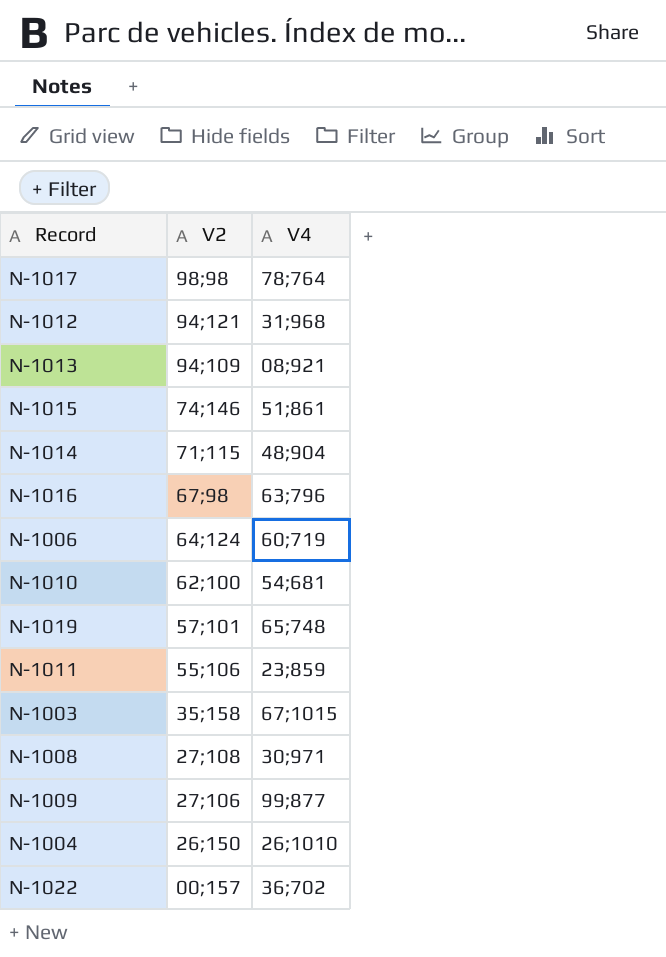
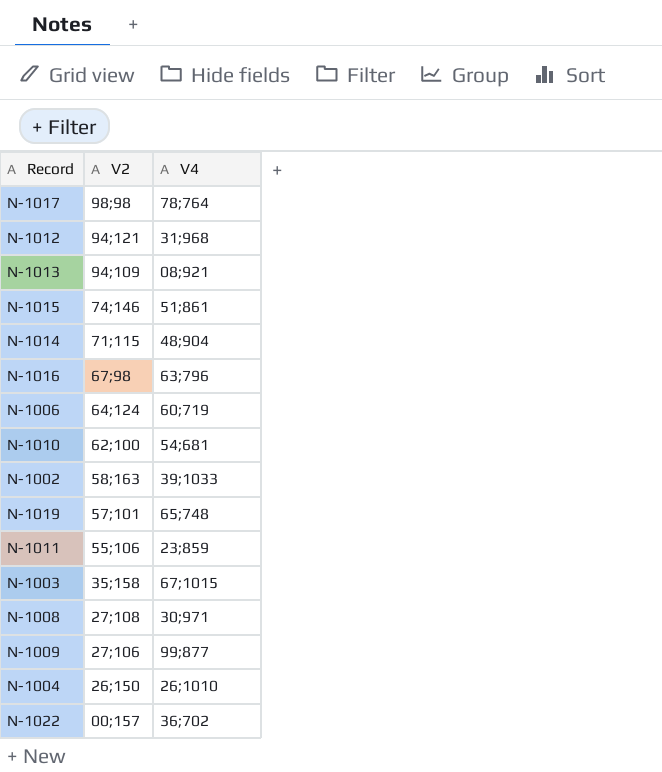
row N-1002: none -> 58;163 | 39;1033

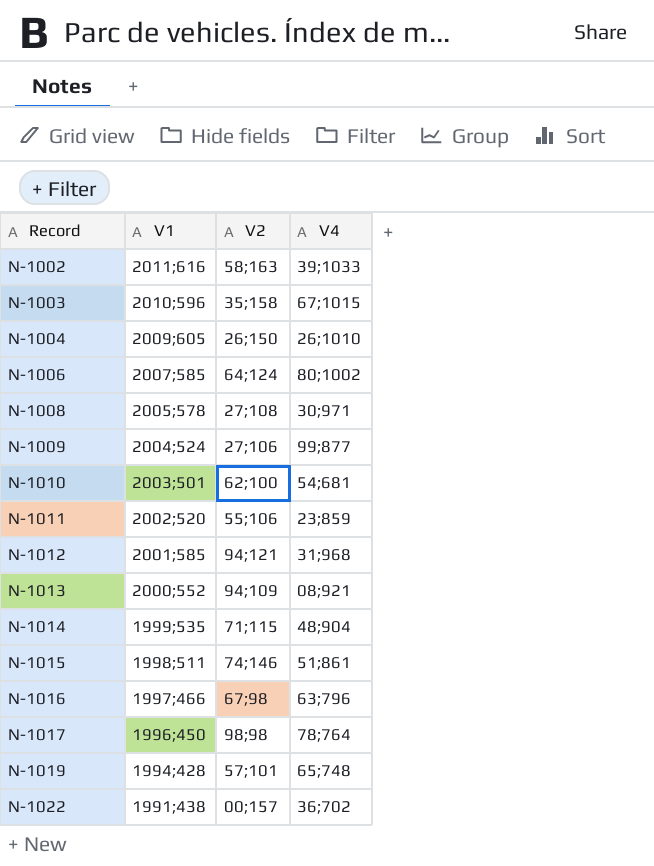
row order: V2 descending -> Record ascending
column V1 | position: none -> 2
N-1006 | V4: 60;719 -> 80;1002

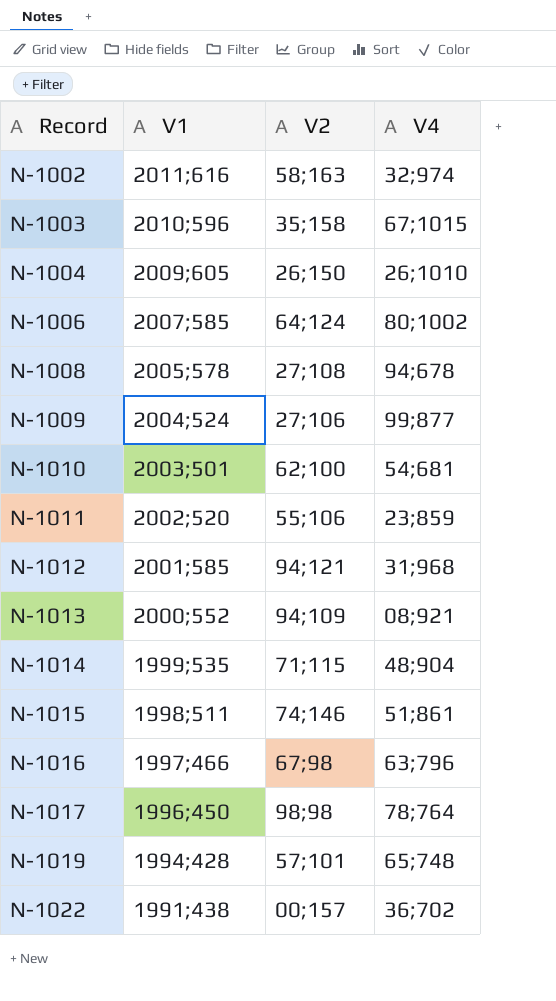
N-1002 | V4: 39;1033 -> 32;974
N-1008 | V4: 30;971 -> 94;678

